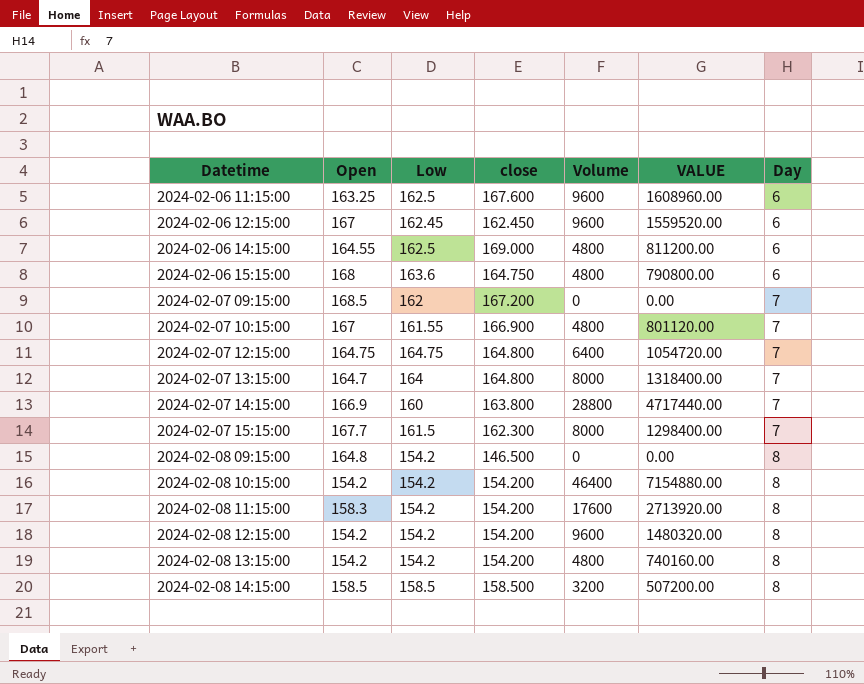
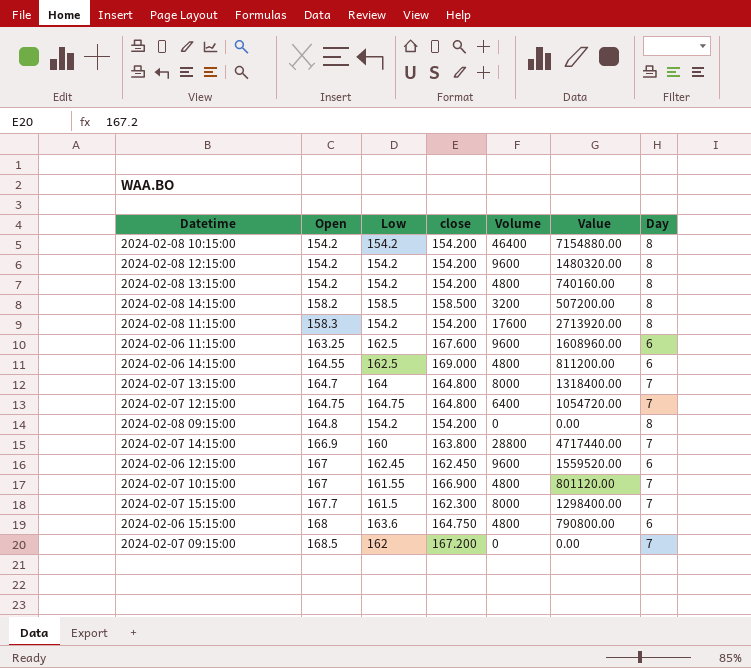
row order: Datetime ascending -> Open ascending
column name: VALUE -> Value
2024-02-08 14:15:00 | Open: 158.5 -> 158.2
2024-02-08 09:15:00 | close: 146.500 -> 154.200

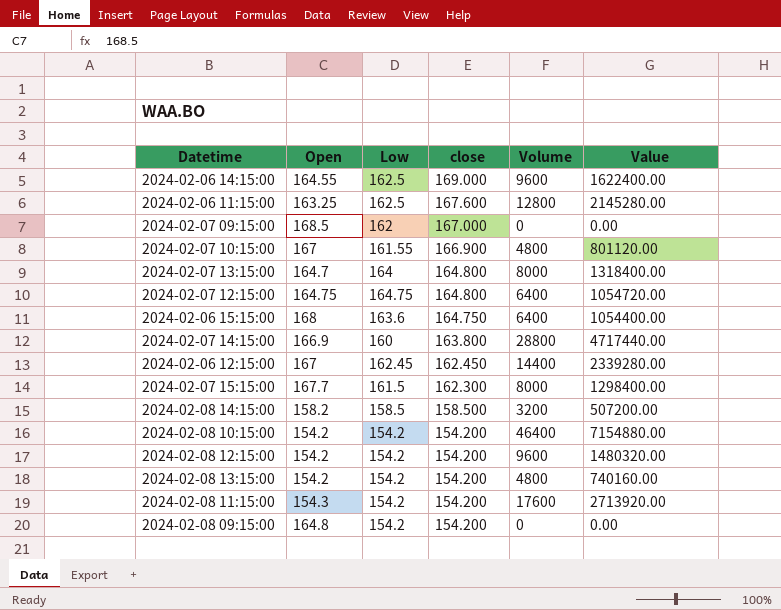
row order: Open ascending -> close descending
column Day | position: 7 -> none
2024-02-06 14:15:00 | Volume: 4800 -> 9600
2024-02-06 14:15:00 | Value: 811200.00 -> 1622400.00
2024-02-06 11:15:00 | Volume: 9600 -> 12800
2024-02-06 11:15:00 | Value: 1608960.00 -> 2145280.00
2024-02-07 09:15:00 | close: 167.200 -> 167.000
2024-02-06 15:15:00 | Volume: 4800 -> 6400
2024-02-06 15:15:00 | Value: 790800.00 -> 1054400.00
2024-02-06 12:15:00 | Volume: 9600 -> 14400
2024-02-06 12:15:00 | Value: 1559520.00 -> 2339280.00
2024-02-08 11:15:00 | Open: 158.3 -> 154.3

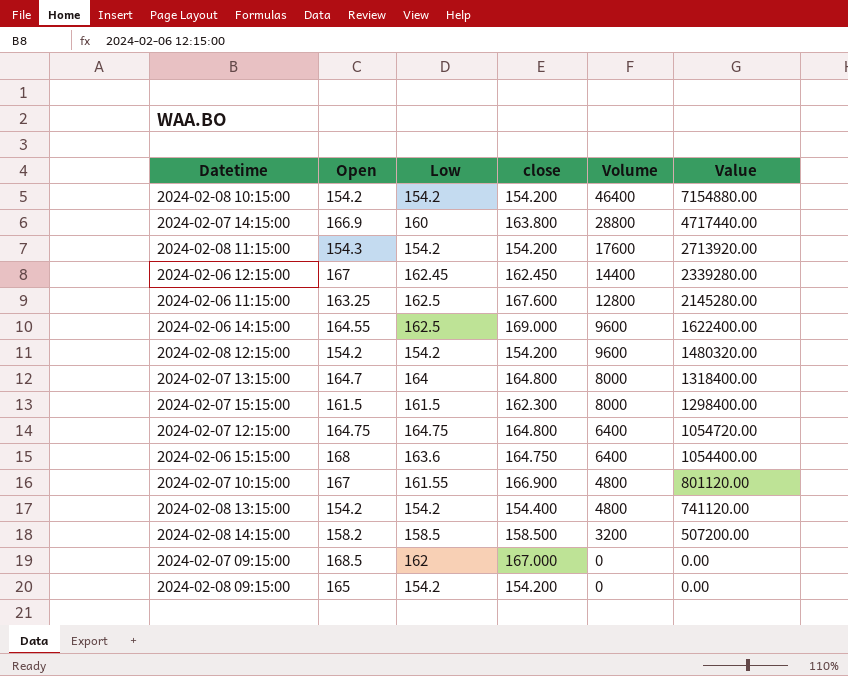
row order: close descending -> Volume descending
2024-02-07 15:15:00 | Open: 167.7 -> 161.5
2024-02-08 13:15:00 | close: 154.200 -> 154.400
2024-02-08 13:15:00 | Value: 740160.00 -> 741120.00
2024-02-08 09:15:00 | Open: 164.8 -> 165

